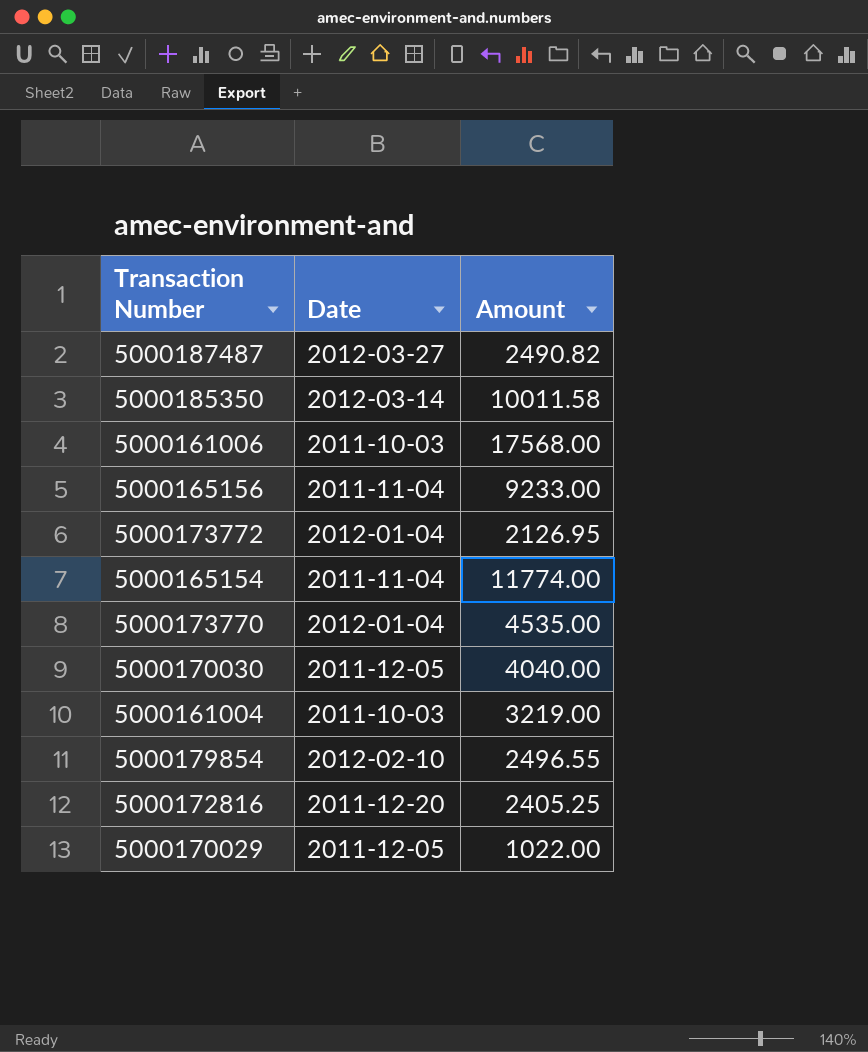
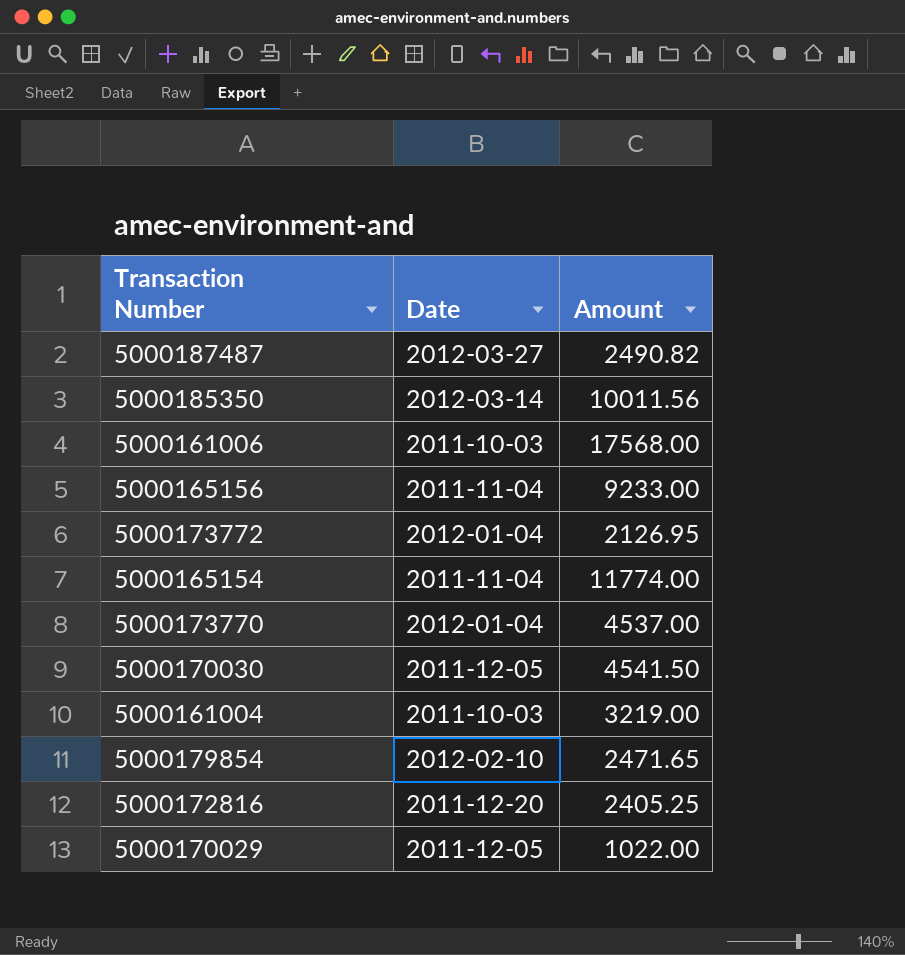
5000185350 | Amount: 10011.58 -> 10011.56
5000173770 | Amount: 4535.00 -> 4537.00
5000170030 | Amount: 4040.00 -> 4541.50
5000179854 | Amount: 2496.55 -> 2471.65

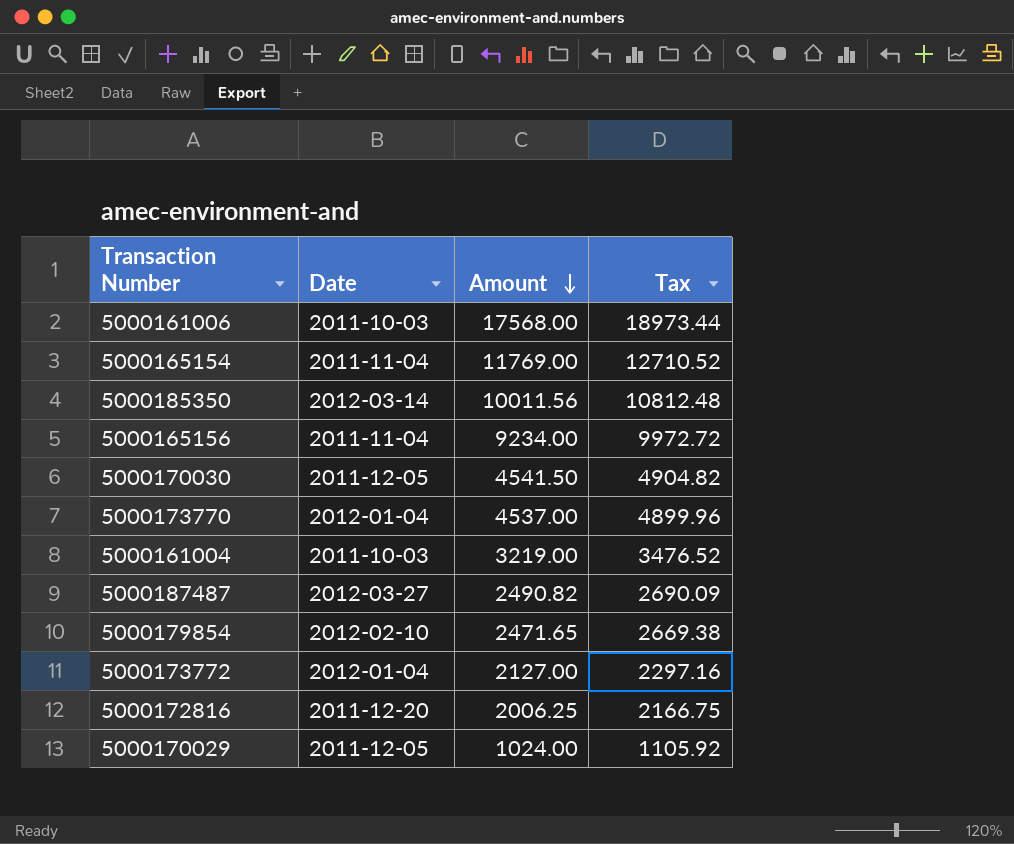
row order: none -> Amount descending
column Tax | formula: none -> [Amount] * 1.08
5000165154 | Amount: 11774.00 -> 11769.00
5000165156 | Amount: 9233.00 -> 9234.00
5000173772 | Amount: 2126.95 -> 2127.00
5000172816 | Amount: 2405.25 -> 2006.25
5000170029 | Amount: 1022.00 -> 1024.00

